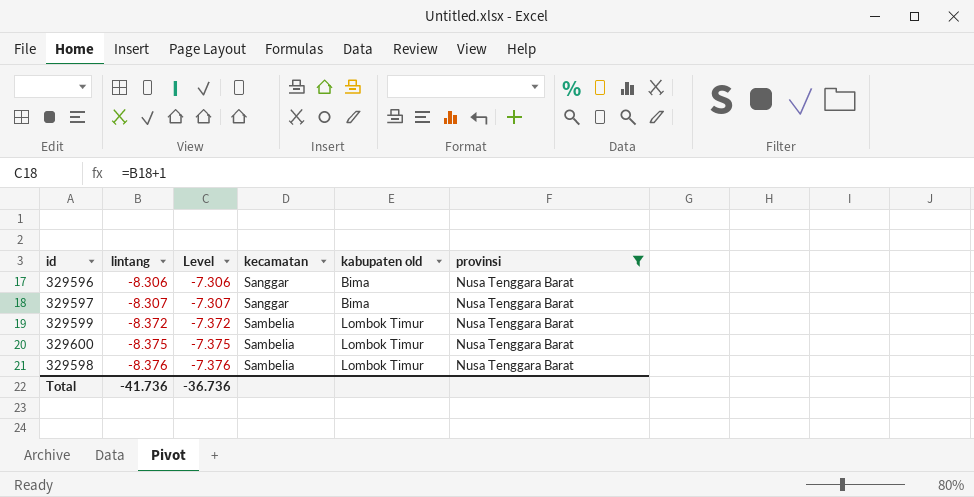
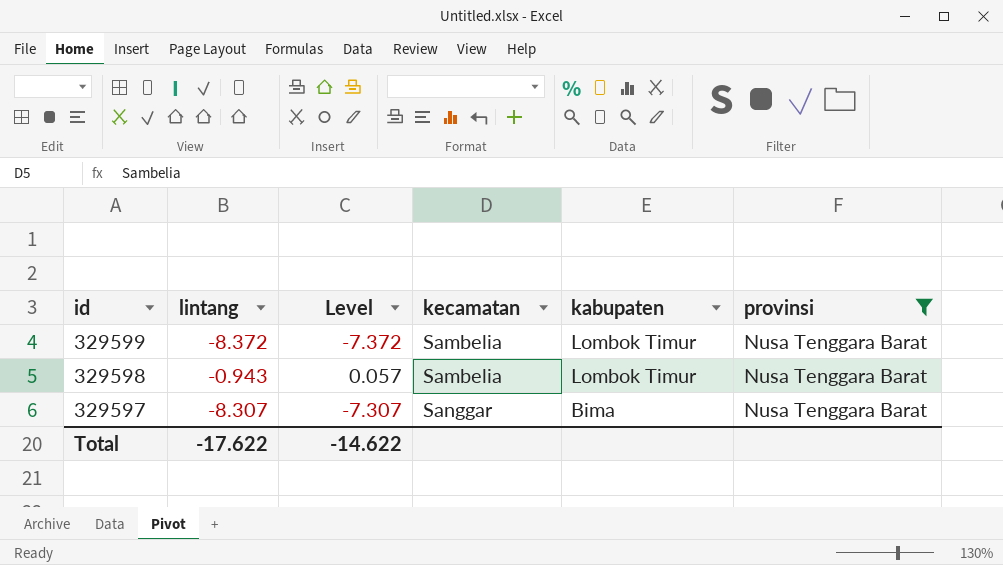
row order: lintang descending -> id descending
column name: kabupaten old -> kabupaten
row 329596: -8.306 | -7.306 | Sanggar | Bima | Nusa Tenggara Barat -> none
row 329600: -8.375 | -7.375 | Sambelia | Lombok Timur | Nusa Tenggara Barat -> none
329598 | lintang: -8.376 -> -0.943
329598 | Level: -7.376 -> 0.057
Total | lintang: -41.736 -> -17.622
Total | Level: -36.736 -> -14.622

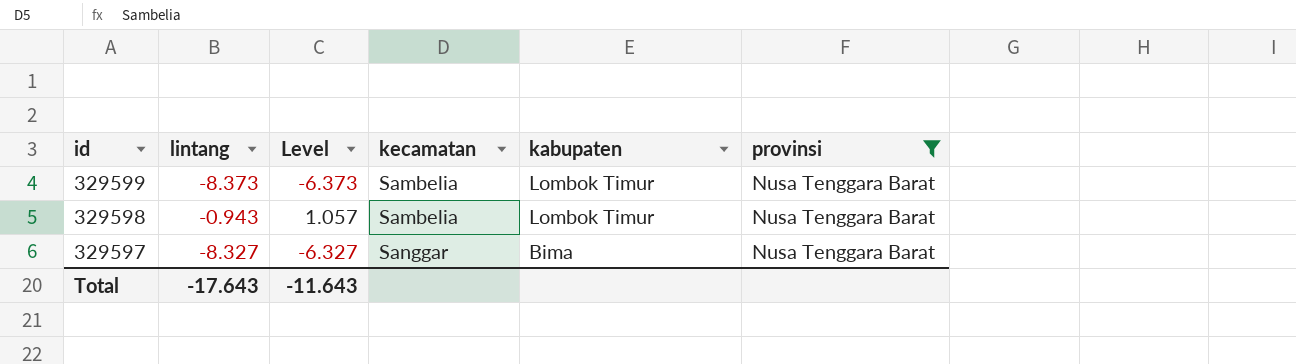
column Level | formula: [lintang] + 1 -> [lintang] + 2
329599 | lintang: -8.372 -> -8.373
329597 | lintang: -8.307 -> -8.327
Total | lintang: -17.622 -> -17.643
Total | Level: -14.622 -> -11.643

